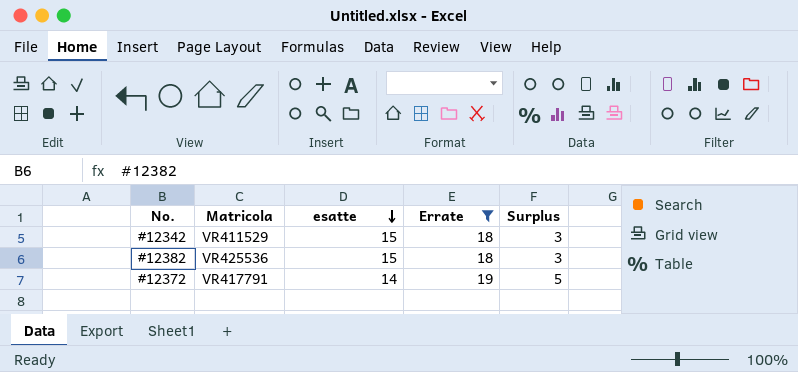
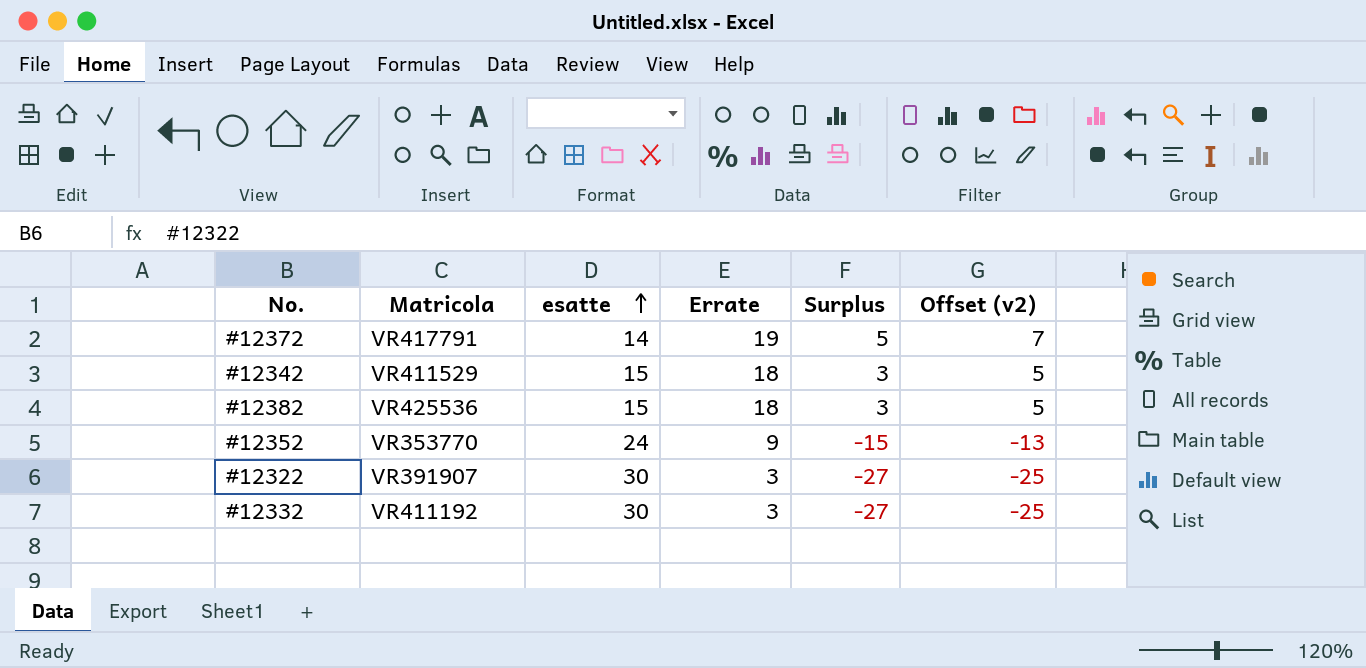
filter: Errate >= 18 -> none
row order: esatte descending -> esatte ascending
column Offset (v2) | formula: none -> [Surplus] + 2

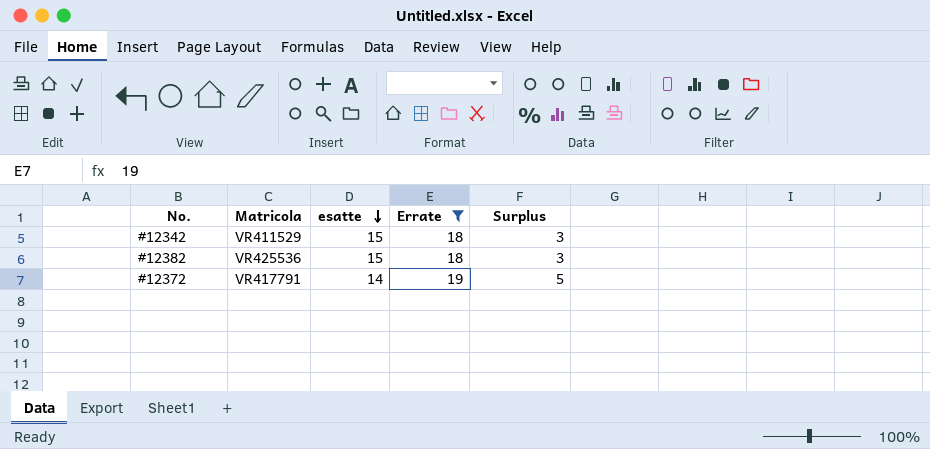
filter: none -> Errate >= 18
row order: esatte ascending -> esatte descending
column Offset (v2) | formula: [Surplus] + 2 -> none

